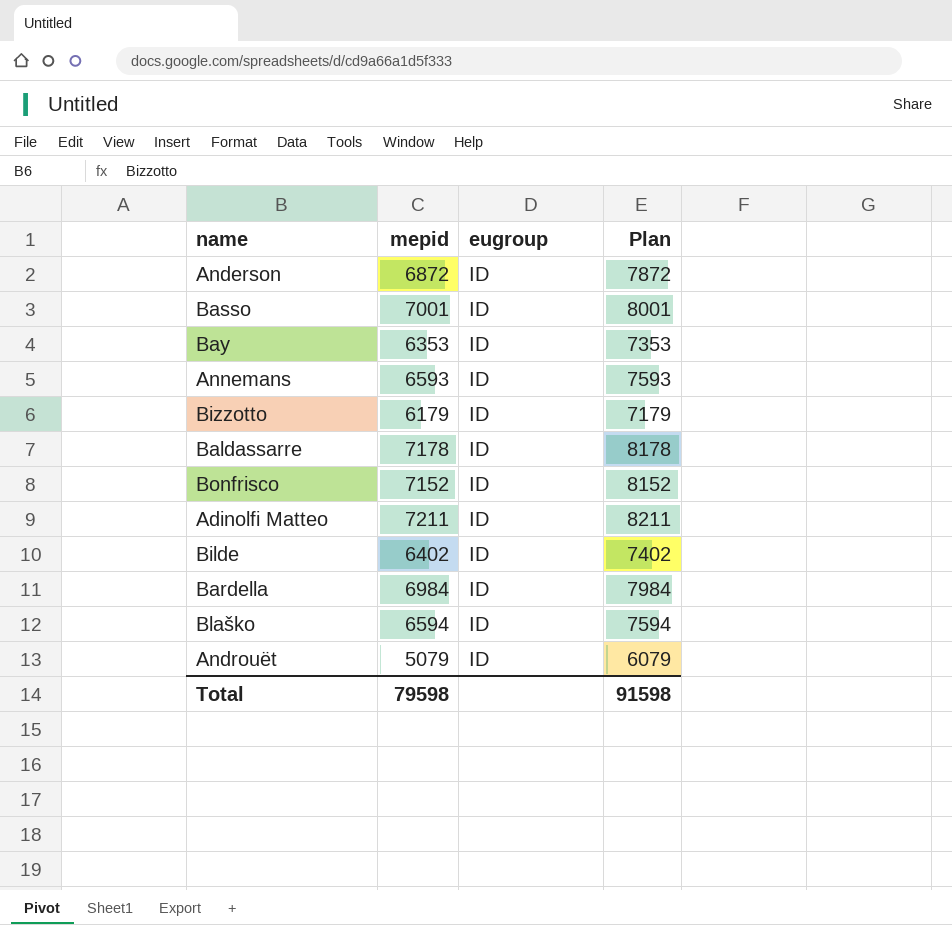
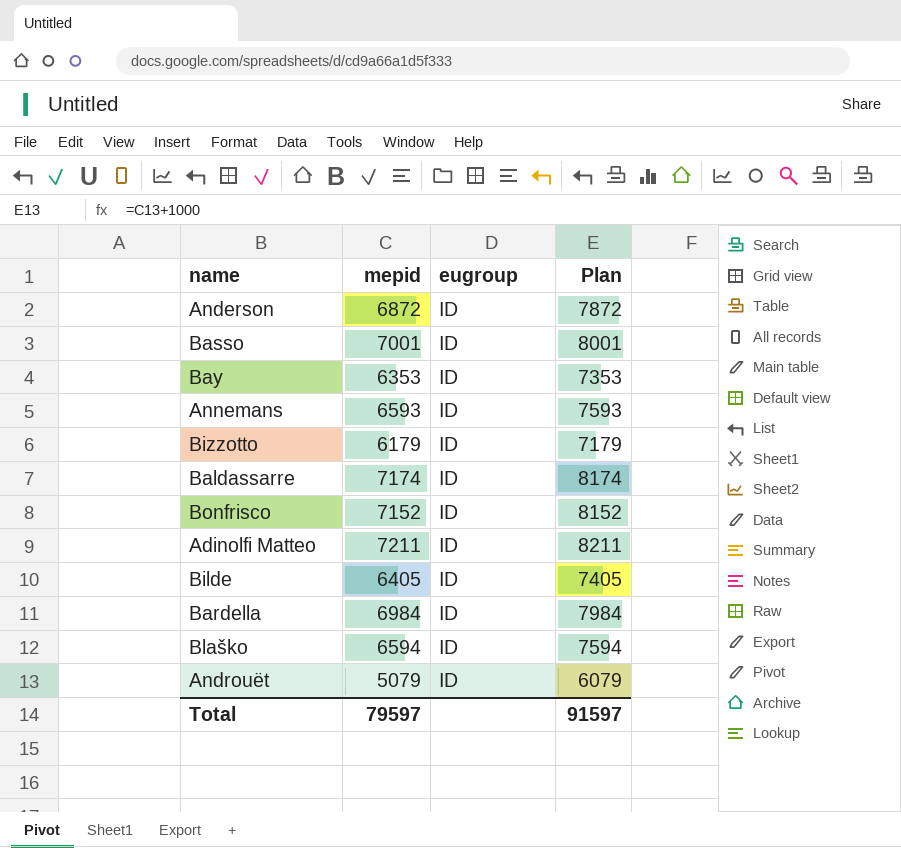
Baldassarre | mepid: 7178 -> 7174
Baldassarre | Plan: 8178 -> 8174
Bilde | mepid: 6402 -> 6405
Bilde | Plan: 7402 -> 7405
Total | mepid: 79598 -> 79597
Total | Plan: 91598 -> 91597

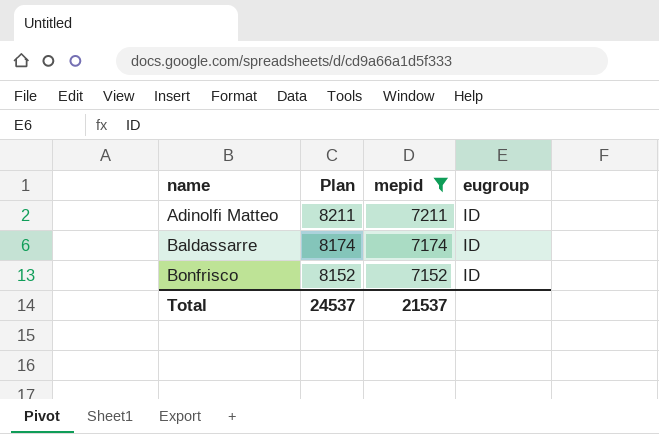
filter: none -> mepid >= 7152
row order: none -> name ascending
column Plan | position: 4 -> 2
Total | Plan: 91597 -> 24537
Total | mepid: 79597 -> 21537

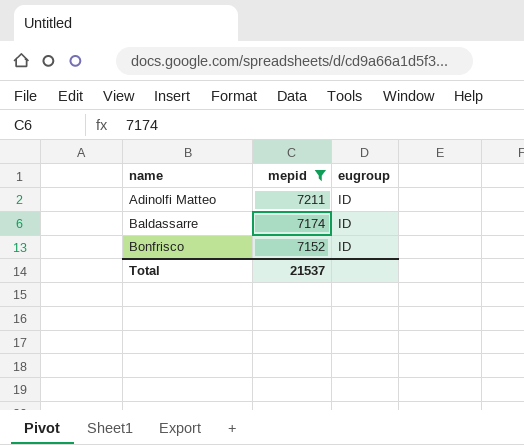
column Plan | formula: [mepid] + 1000 -> none

